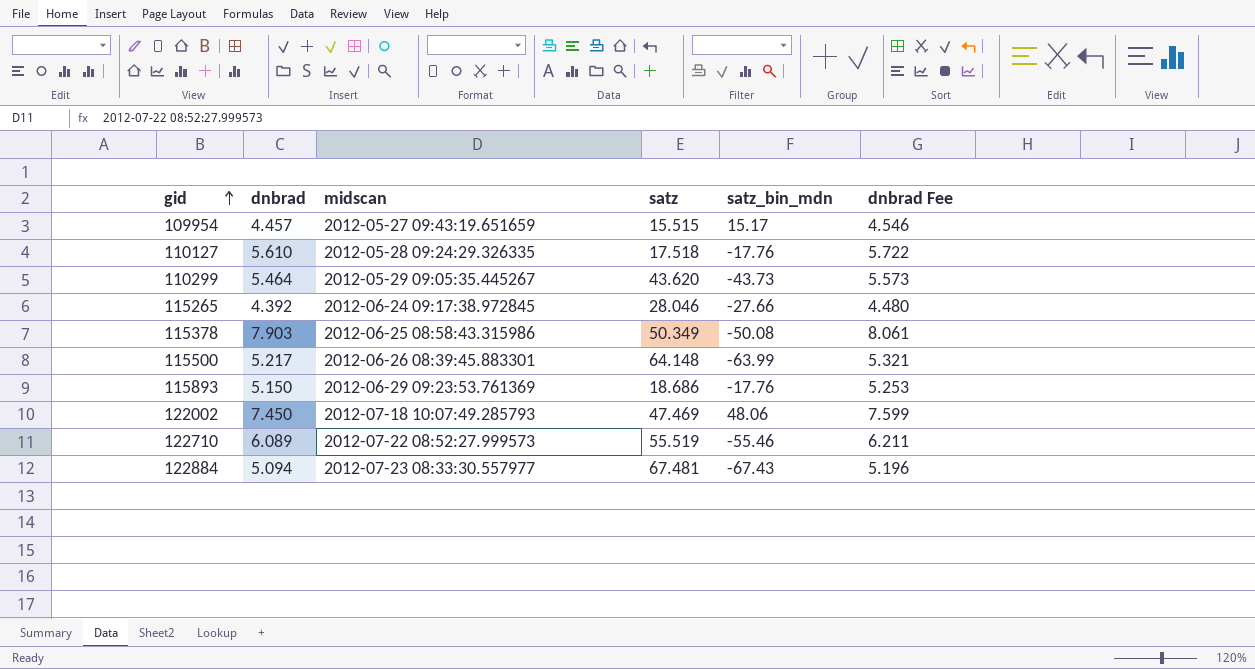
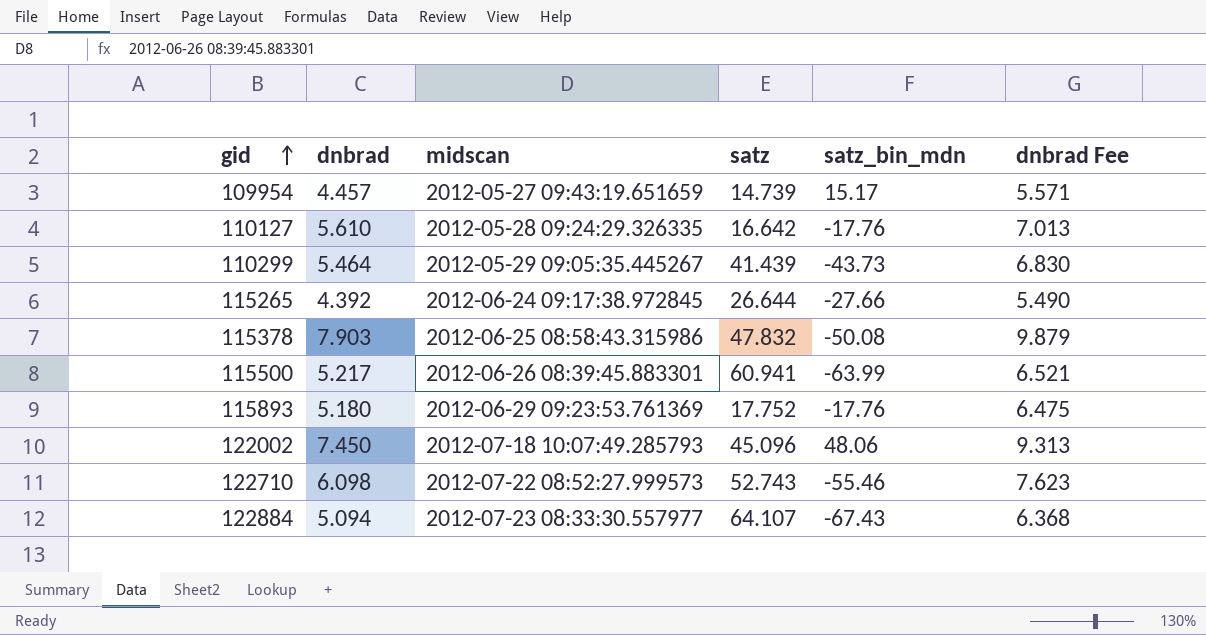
column dnbrad Fee | formula: [dnbrad] * 1.02 -> [dnbrad] * 1.25
109954 | satz: 15.515 -> 14.739
110127 | satz: 17.518 -> 16.642
110299 | satz: 43.620 -> 41.439
115265 | satz: 28.046 -> 26.644
115378 | satz: 50.349 -> 47.832
115500 | satz: 64.148 -> 60.941
115893 | dnbrad: 5.150 -> 5.180
115893 | satz: 18.686 -> 17.752
122002 | satz: 47.469 -> 45.096
122710 | dnbrad: 6.089 -> 6.098
122710 | satz: 55.519 -> 52.743
122884 | satz: 67.481 -> 64.107

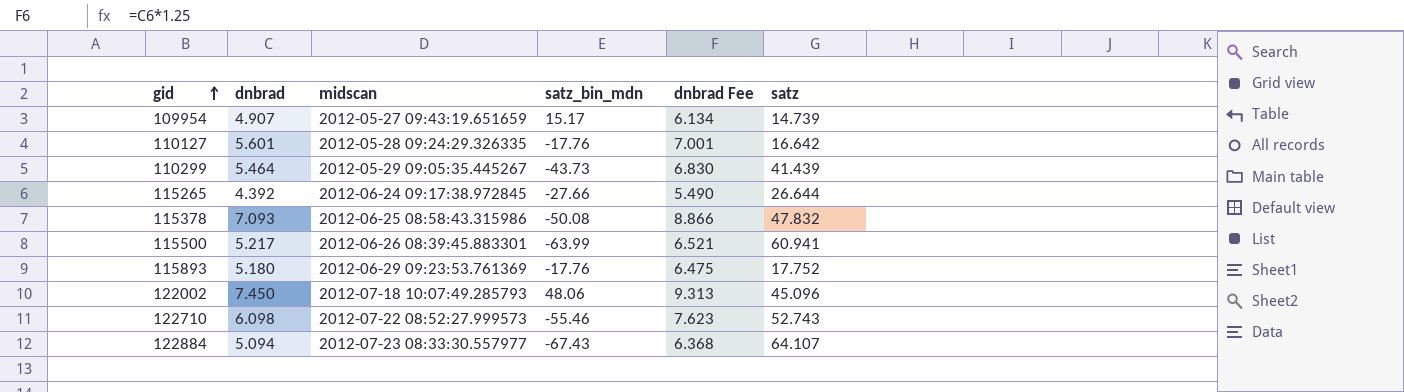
column satz | position: 4 -> 6
109954 | dnbrad: 4.457 -> 4.907
109954 | dnbrad Fee: 5.571 -> 6.134
110127 | dnbrad: 5.610 -> 5.601
110127 | dnbrad Fee: 7.013 -> 7.001
115378 | dnbrad: 7.903 -> 7.093
115378 | dnbrad Fee: 9.879 -> 8.866

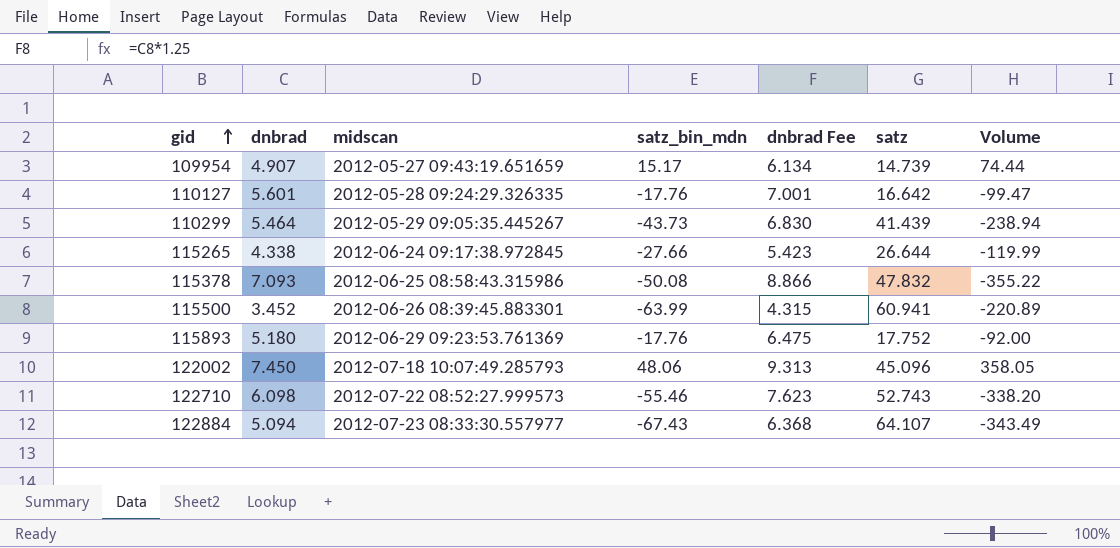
column Volume | formula: none -> [dnbrad] * [satz_bin_mdn]
115265 | dnbrad: 4.392 -> 4.338
115265 | dnbrad Fee: 5.490 -> 5.423
115500 | dnbrad: 5.217 -> 3.452
115500 | dnbrad Fee: 6.521 -> 4.315

